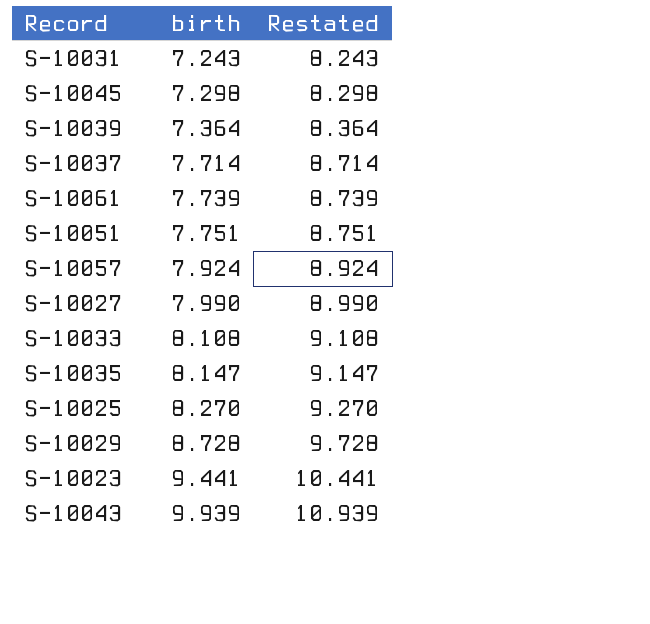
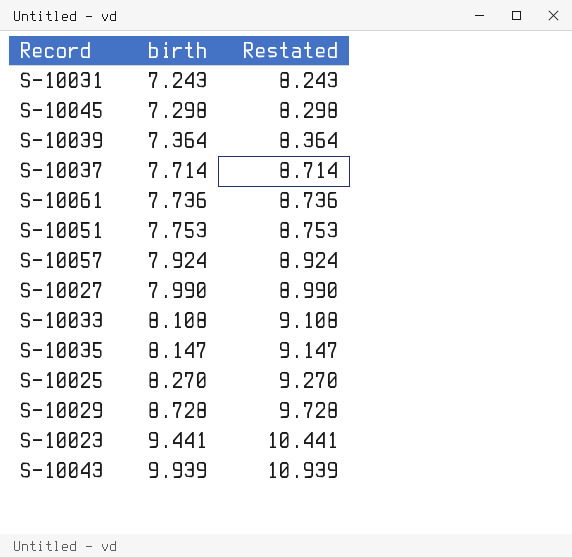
S-10061 | birth: 7.739 -> 7.736
S-10061 | Restated: 8.739 -> 8.736
S-10051 | birth: 7.751 -> 7.753
S-10051 | Restated: 8.751 -> 8.753

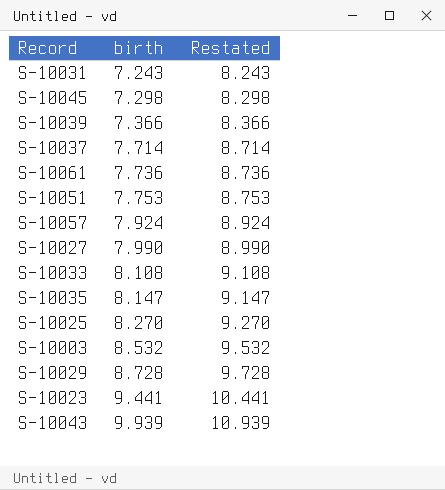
S-10039 | birth: 7.364 -> 7.366
S-10039 | Restated: 8.364 -> 8.366
row S-10003: none -> 8.532 | 9.532

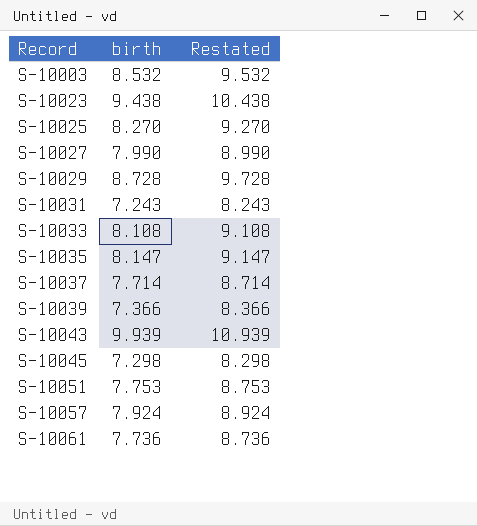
row order: birth ascending -> Record ascending
S-10023 | birth: 9.441 -> 9.438
S-10023 | Restated: 10.441 -> 10.438

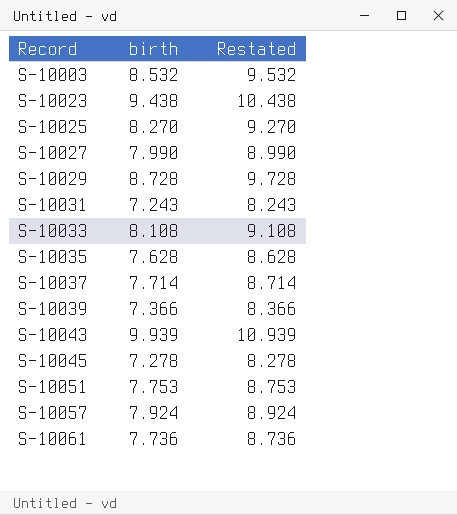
S-10035 | birth: 8.147 -> 7.628
S-10035 | Restated: 9.147 -> 8.628
S-10045 | birth: 7.298 -> 7.278
S-10045 | Restated: 8.298 -> 8.278

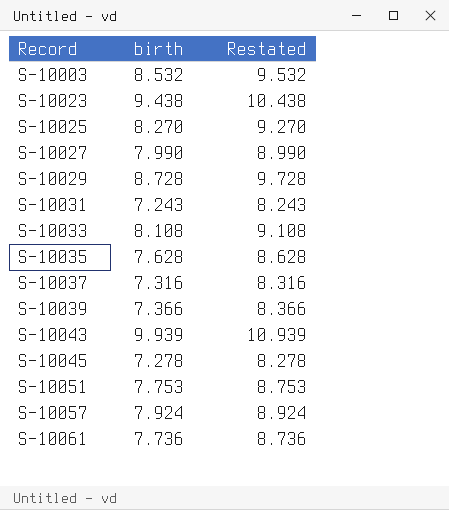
S-10037 | birth: 7.714 -> 7.316
S-10037 | Restated: 8.714 -> 8.316

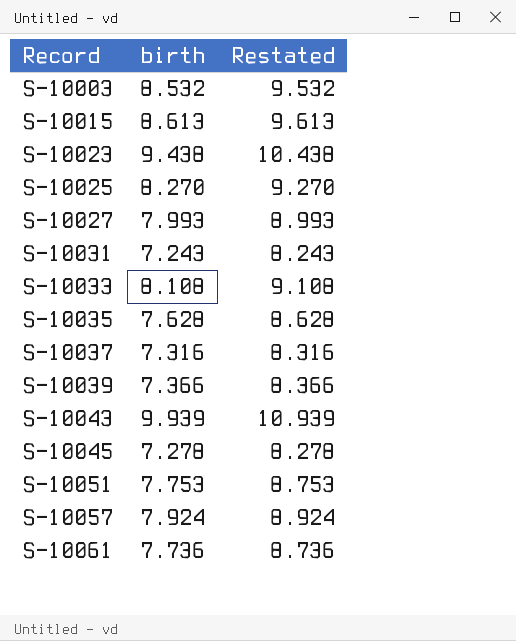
row S-10029: 8.728 | 9.728 -> none
row S-10015: none -> 8.613 | 9.613
S-10027 | birth: 7.990 -> 7.993
S-10027 | Restated: 8.990 -> 8.993

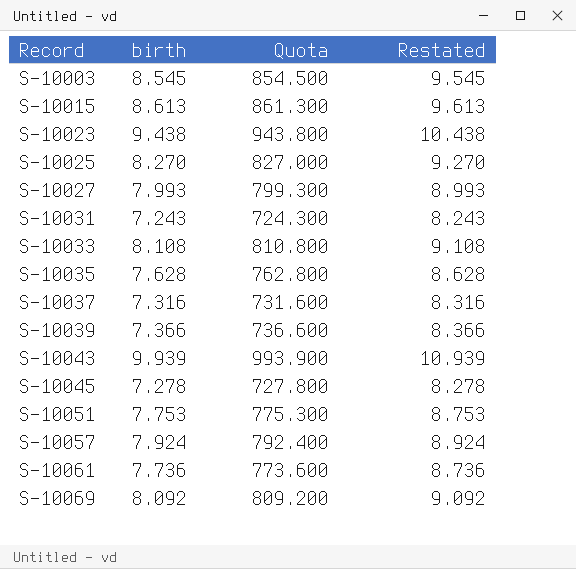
column Quota | formula: none -> [birth] * 100
S-10003 | birth: 8.532 -> 8.545
S-10003 | Restated: 9.532 -> 9.545
row S-10069: none -> 8.092 | 809.200 | 9.092

